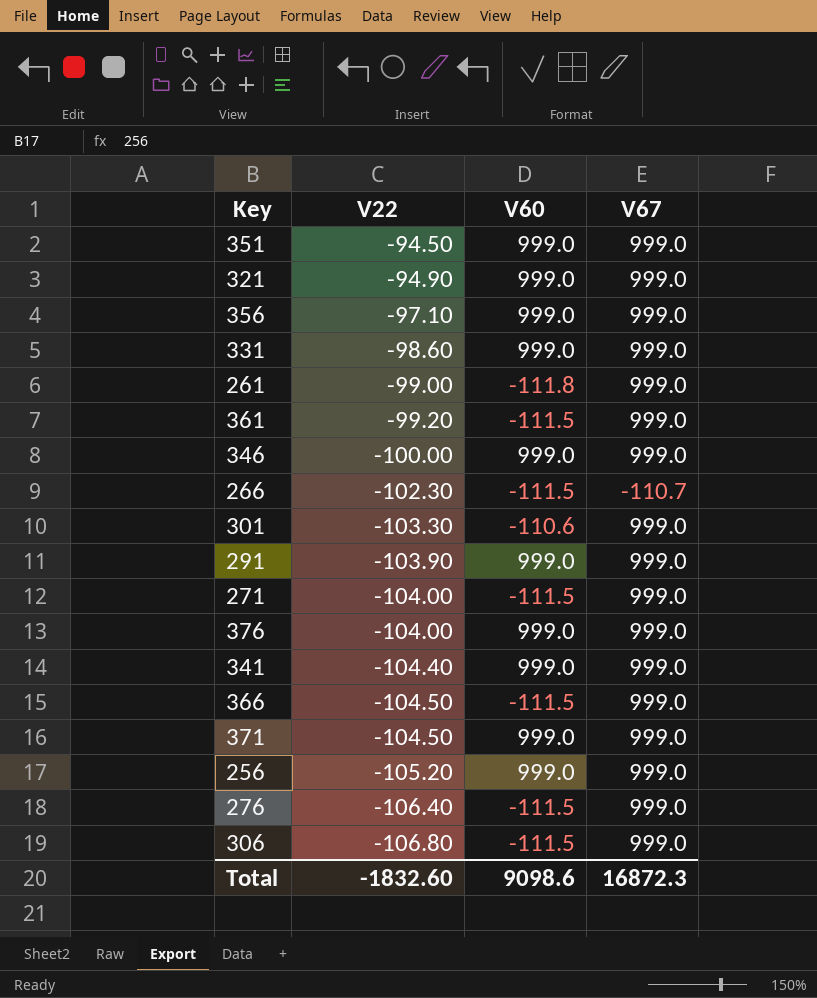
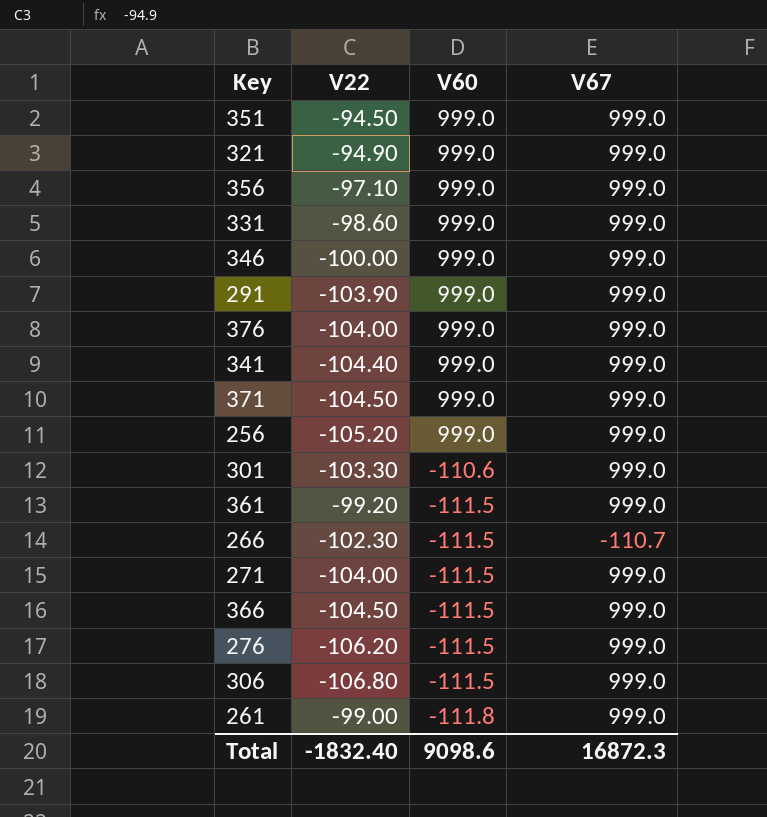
row order: V22 descending -> V60 descending
276 | V22: -106.40 -> -106.20
Total | V22: -1832.60 -> -1832.40

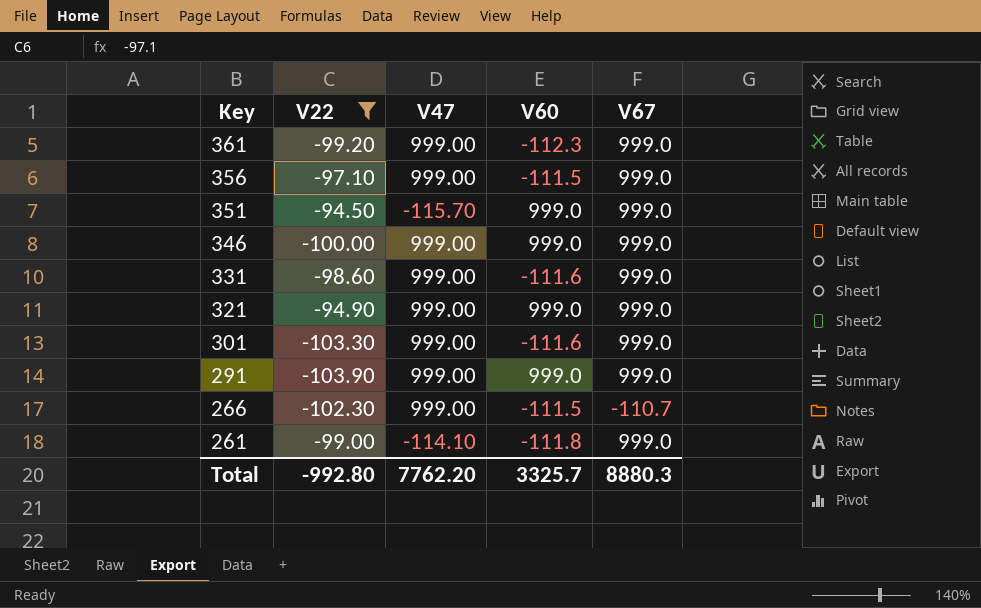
filter: none -> V22 >= -103.90
row order: V60 descending -> Key descending
column V47 | position: none -> 3
361 | V60: -111.5 -> -112.3
356 | V60: 999.0 -> -111.5
331 | V60: 999.0 -> -111.6
301 | V60: -110.6 -> -111.6
Total | V22: -1832.40 -> -992.80
Total | V60: 9098.6 -> 3325.7
Total | V67: 16872.3 -> 8880.3

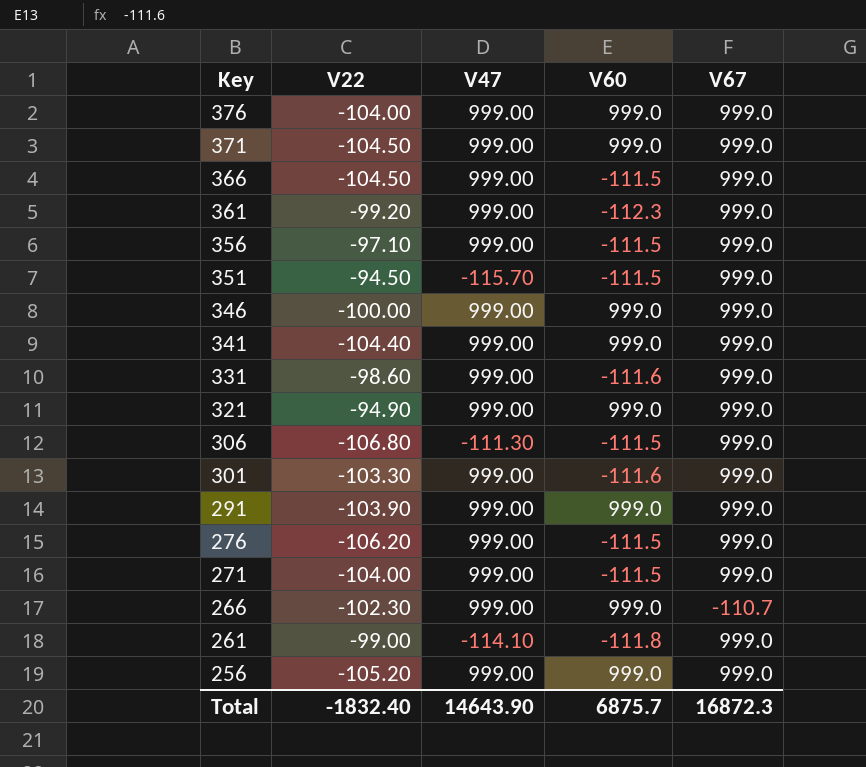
filter: V22 >= -103.90 -> none
351 | V60: 999.0 -> -111.5
266 | V60: -111.5 -> 999.0
Total | V22: -992.80 -> -1832.40
Total | V47: 7762.20 -> 14643.90
Total | V60: 3325.7 -> 6875.7
Total | V67: 8880.3 -> 16872.3

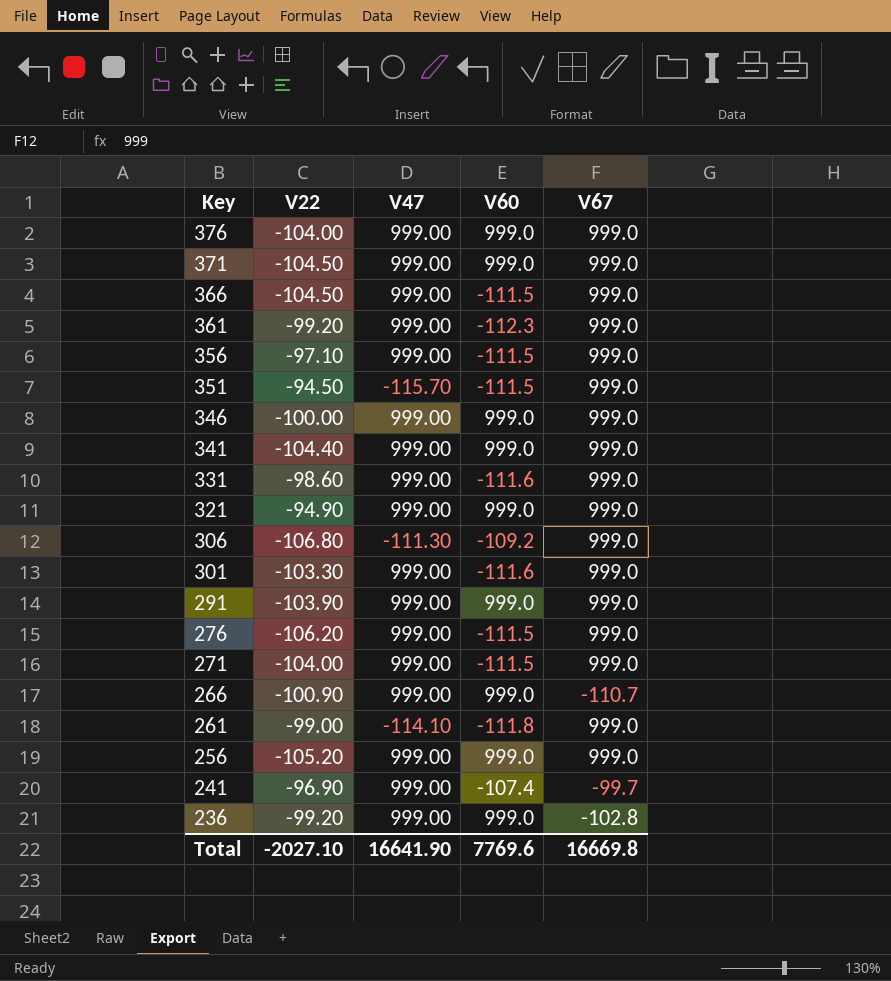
306 | V60: -111.5 -> -109.2
266 | V22: -102.30 -> -100.90
row 241: none -> -96.90 | 999.00 | -107.4 | -99.7
row 236: none -> -99.20 | 999.00 | 999.0 | -102.8
Total | V22: -1832.40 -> -2027.10
Total | V47: 14643.90 -> 16641.90
Total | V60: 6875.7 -> 7769.6
Total | V67: 16872.3 -> 16669.8

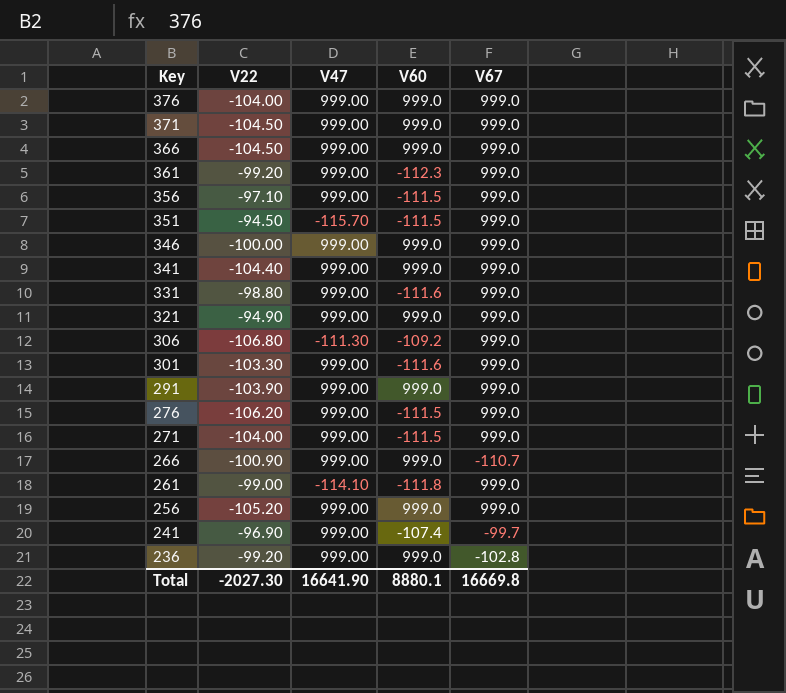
366 | V60: -111.5 -> 999.0
331 | V22: -98.60 -> -98.80
Total | V22: -2027.10 -> -2027.30
Total | V60: 7769.6 -> 8880.1

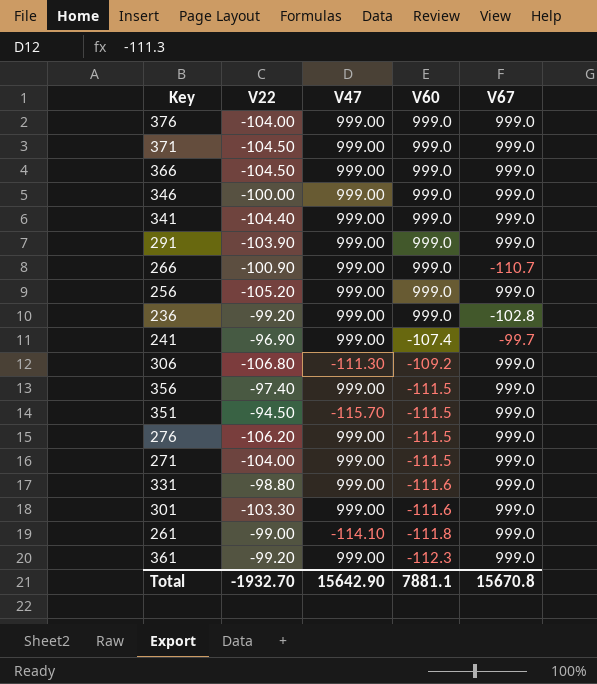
row order: Key descending -> V60 descending
row 321: -94.90 | 999.00 | 999.0 | 999.0 -> none
356 | V22: -97.10 -> -97.40
Total | V22: -2027.30 -> -1932.70
Total | V47: 16641.90 -> 15642.90
Total | V60: 8880.1 -> 7881.1
Total | V67: 16669.8 -> 15670.8

